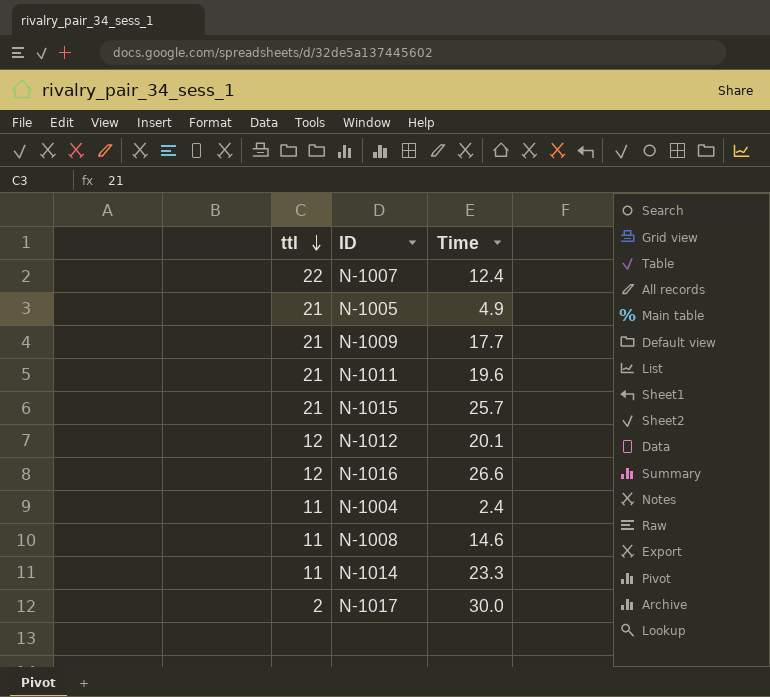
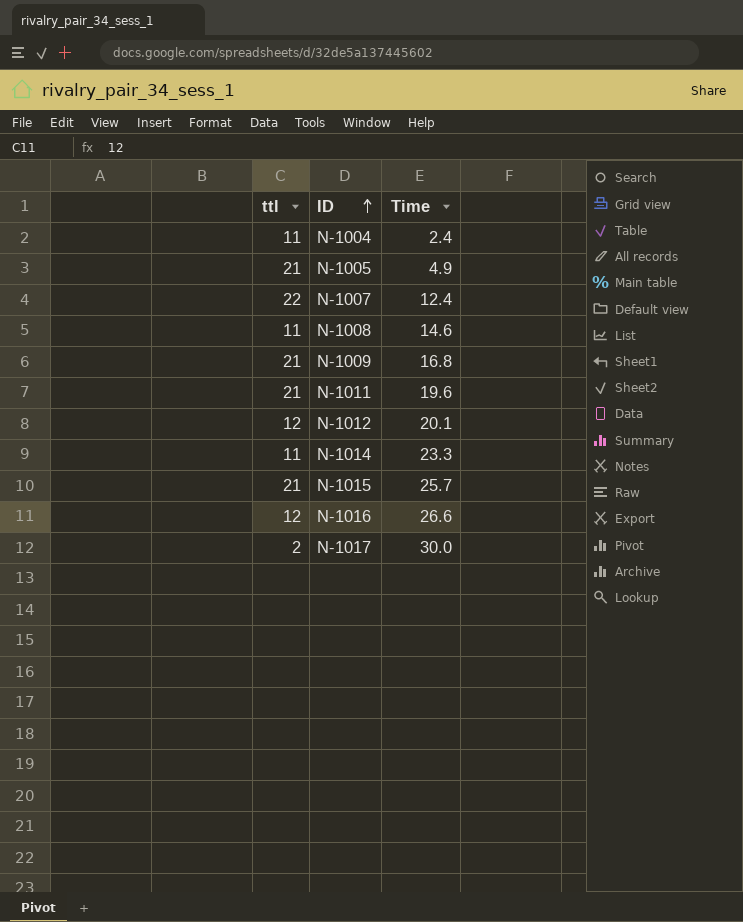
row order: ttl descending -> ID ascending
N-1009 | Time: 17.7 -> 16.8

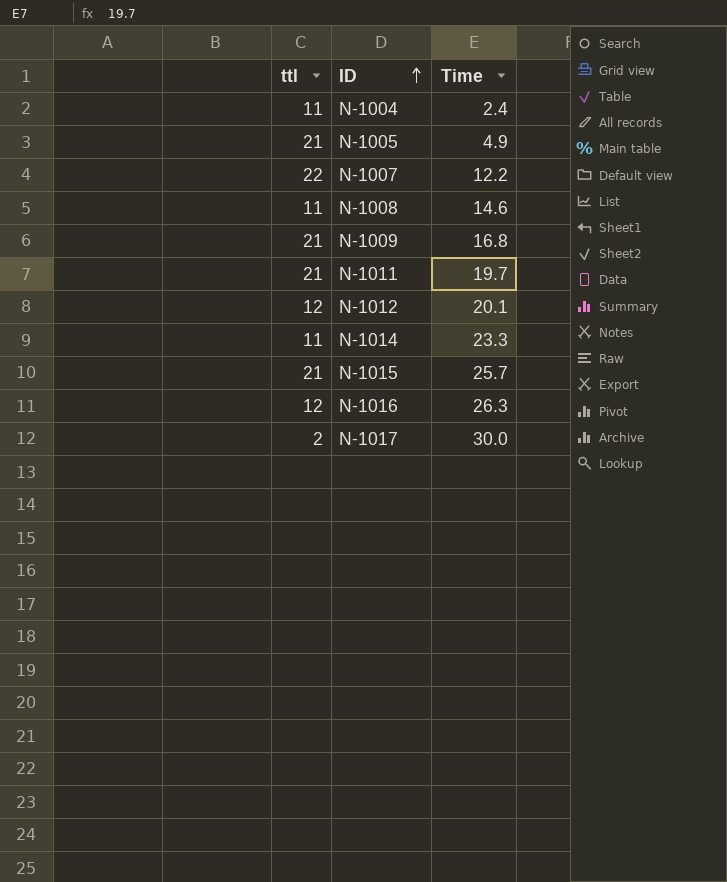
N-1007 | Time: 12.4 -> 12.2
N-1011 | Time: 19.6 -> 19.7
N-1016 | Time: 26.6 -> 26.3

